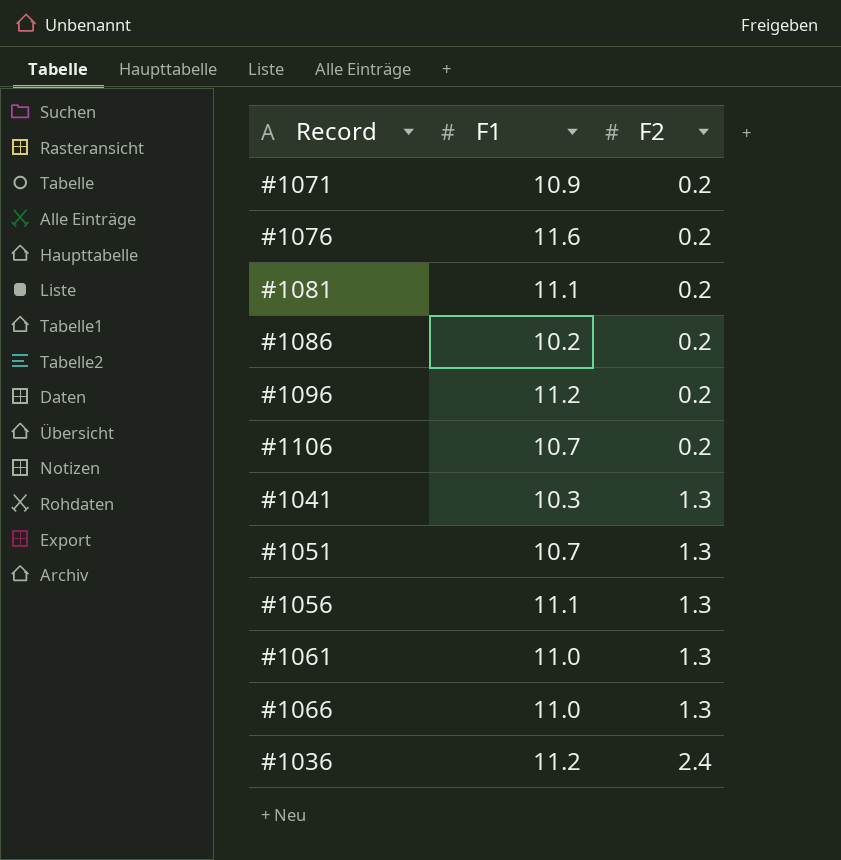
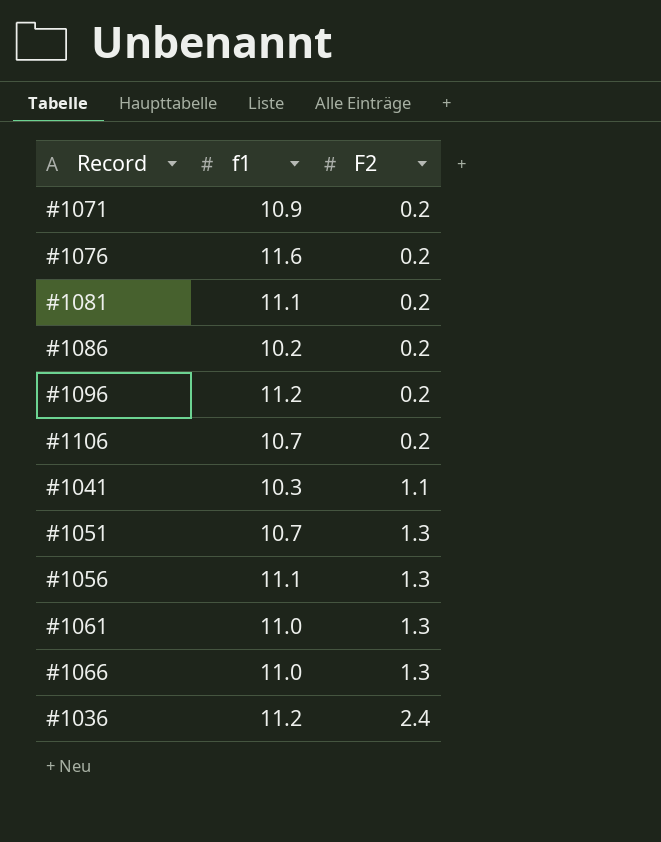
column name: F1 -> f1
#1041 | F2: 1.3 -> 1.1

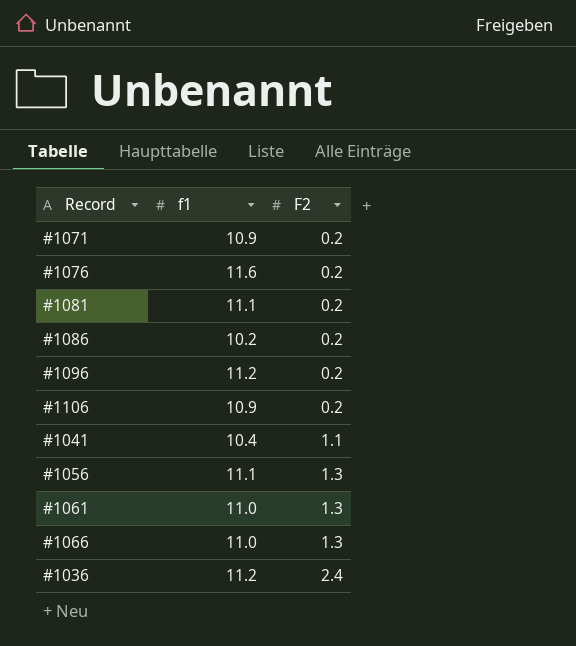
row #1051: 10.7 | 1.3 -> none
#1106 | f1: 10.7 -> 10.9
#1041 | f1: 10.3 -> 10.4

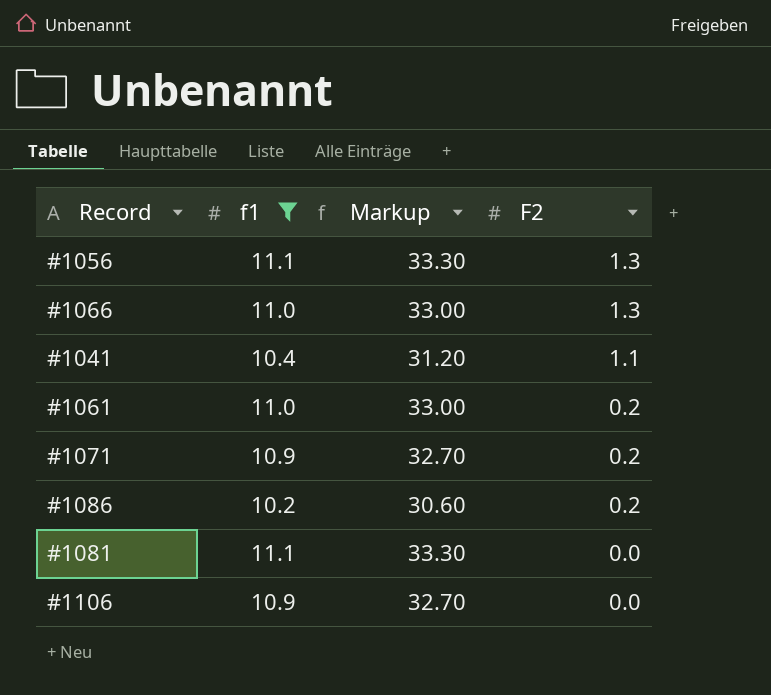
filter: none -> f1 <= 11.1
row order: F2 ascending -> F2 descending
column Markup | formula: none -> [f1] * 3
#1061 | F2: 1.3 -> 0.2
#1081 | F2: 0.2 -> 0.0
#1106 | F2: 0.2 -> 0.0

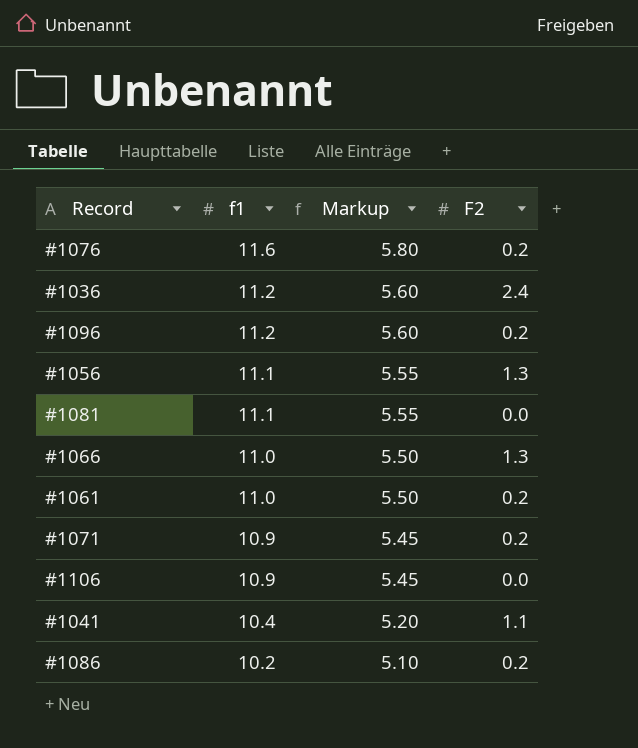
filter: f1 <= 11.1 -> none
row order: F2 descending -> f1 descending
column Markup | formula: [f1] * 3 -> [f1] * 0.5

